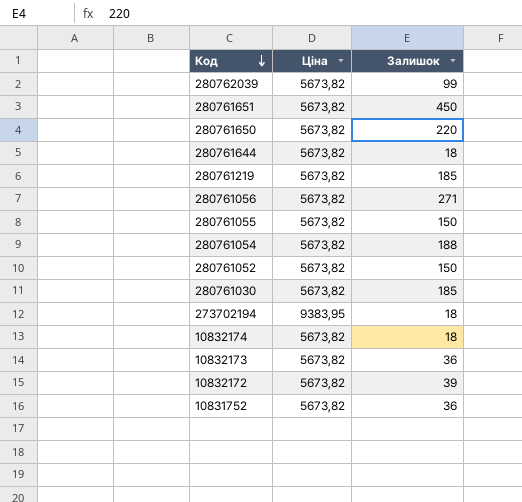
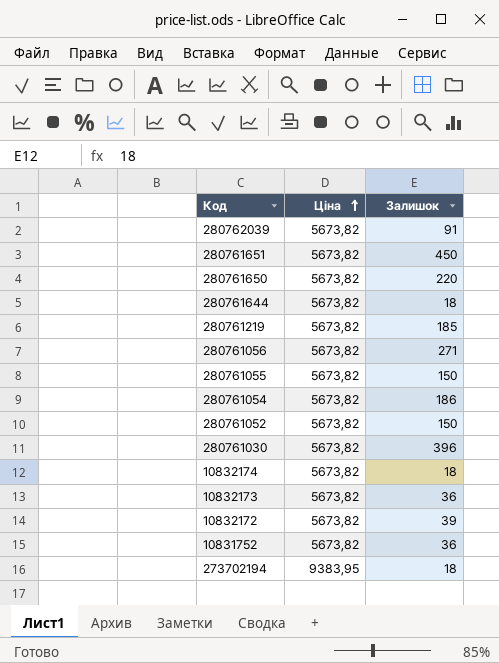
row order: Код descending -> Ціна ascending
280762039 | Залишок: 99 -> 91
280761054 | Залишок: 188 -> 186
280761030 | Залишок: 185 -> 396

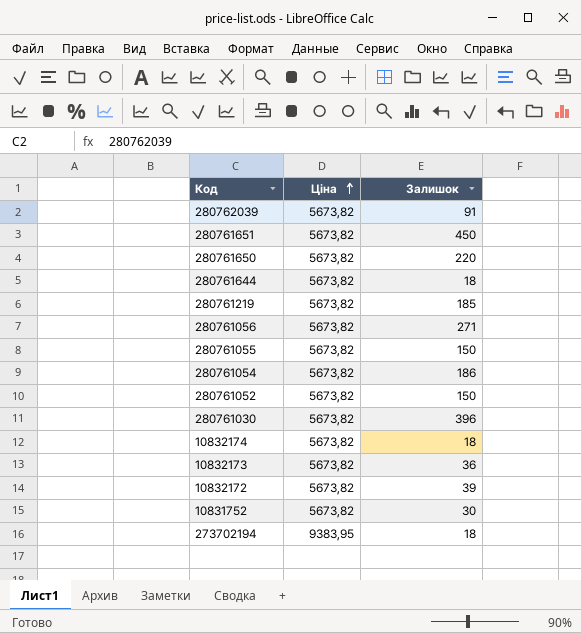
10831752 | Залишок: 36 -> 30

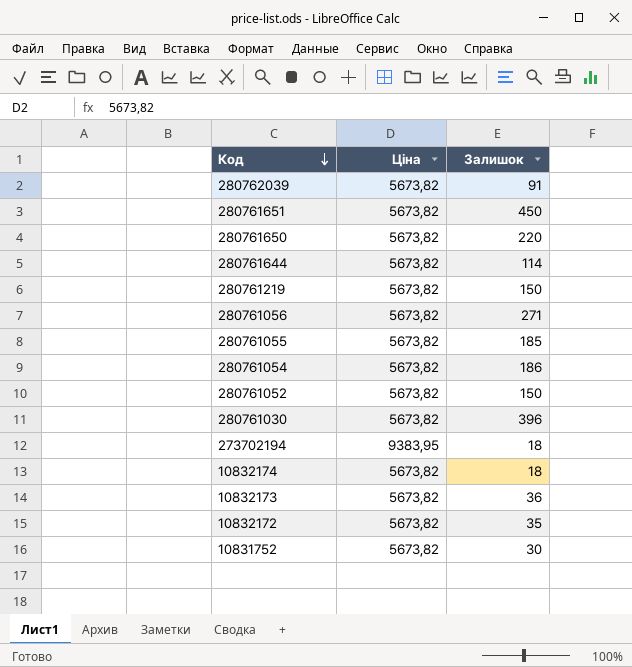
row order: Ціна ascending -> Код descending
280761644 | Залишок: 18 -> 114
280761219 | Залишок: 185 -> 150
280761055 | Залишок: 150 -> 185
10832172 | Залишок: 39 -> 35

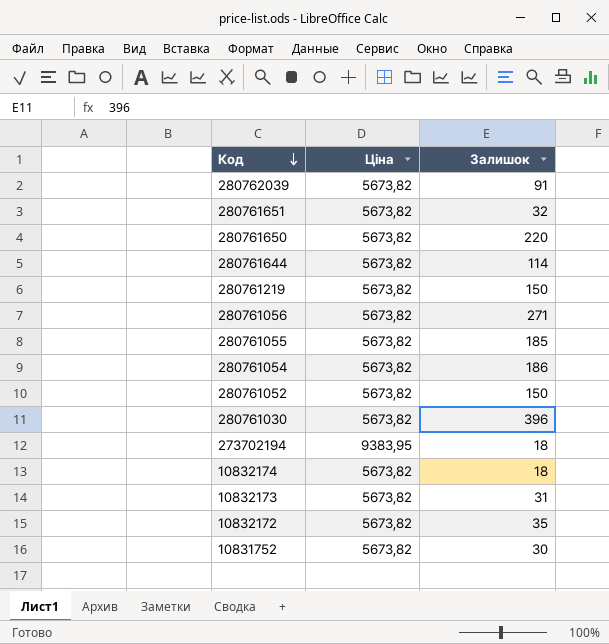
280761651 | Залишок: 450 -> 32
10832173 | Залишок: 36 -> 31

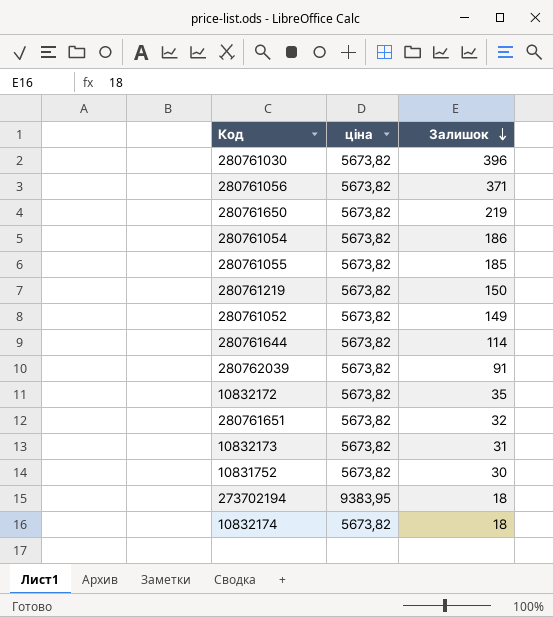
row order: Код descending -> Залишок descending
column name: Ціна -> ціна
280761056 | Залишок: 271 -> 371
280761650 | Залишок: 220 -> 219
280761052 | Залишок: 150 -> 149

